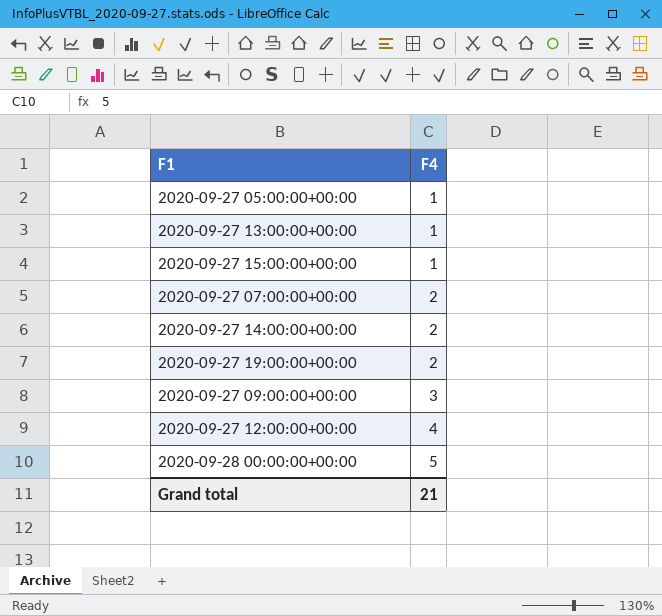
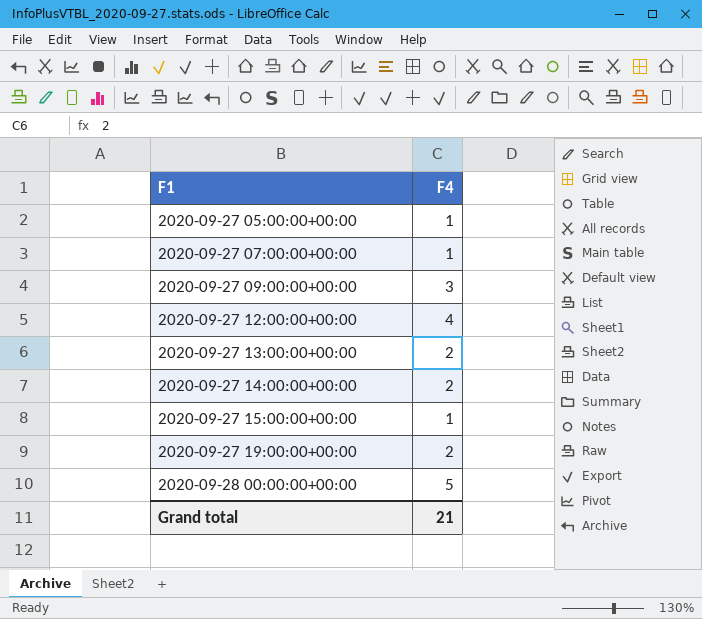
row order: F4 ascending -> F1 ascending
2020-09-27 07:00:00+00:00 | F4: 2 -> 1
2020-09-27 13:00:00+00:00 | F4: 1 -> 2

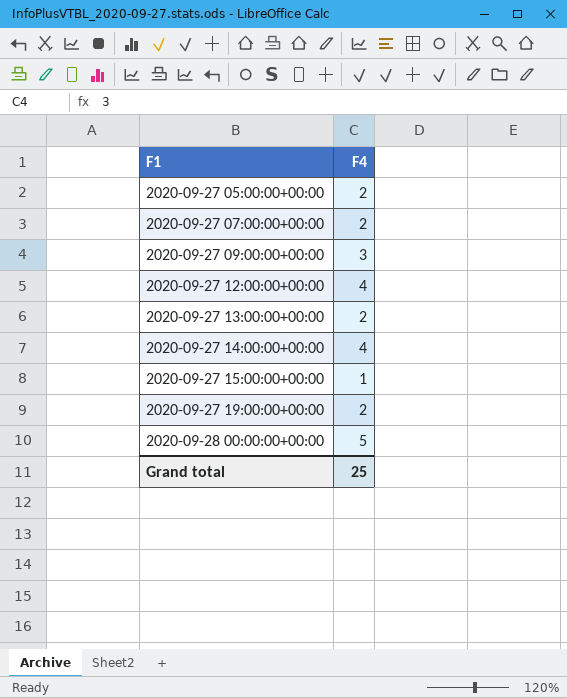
2020-09-27 05:00:00+00:00 | F4: 1 -> 2
2020-09-27 07:00:00+00:00 | F4: 1 -> 2
2020-09-27 14:00:00+00:00 | F4: 2 -> 4
Grand total | F4: 21 -> 25

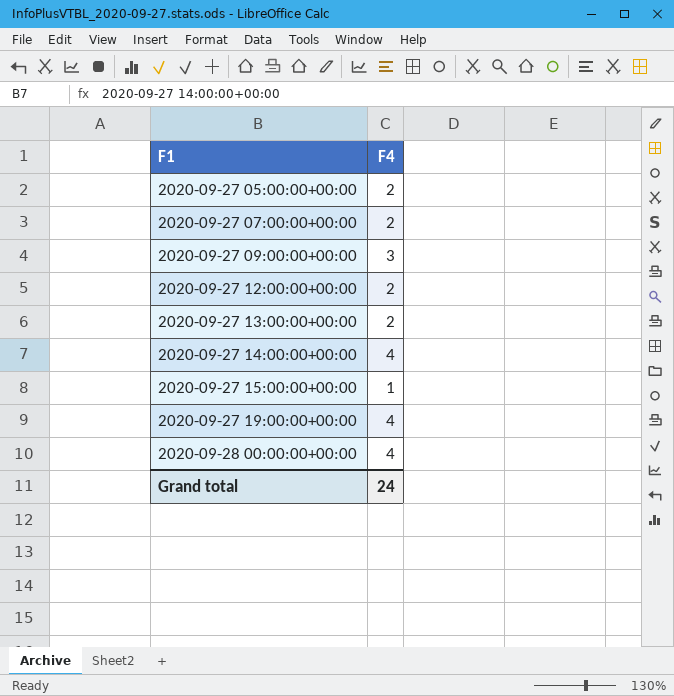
2020-09-27 12:00:00+00:00 | F4: 4 -> 2
2020-09-27 19:00:00+00:00 | F4: 2 -> 4
2020-09-28 00:00:00+00:00 | F4: 5 -> 4
Grand total | F4: 25 -> 24

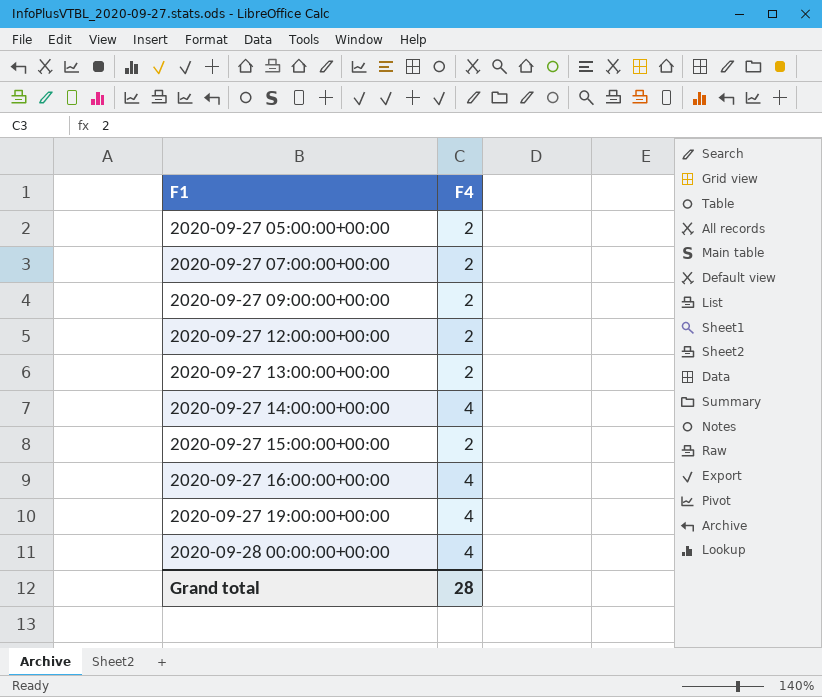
2020-09-27 09:00:00+00:00 | F4: 3 -> 2
2020-09-27 15:00:00+00:00 | F4: 1 -> 2
row 2020-09-27 16:00:00+00:00: none -> 4
Grand total | F4: 24 -> 28

